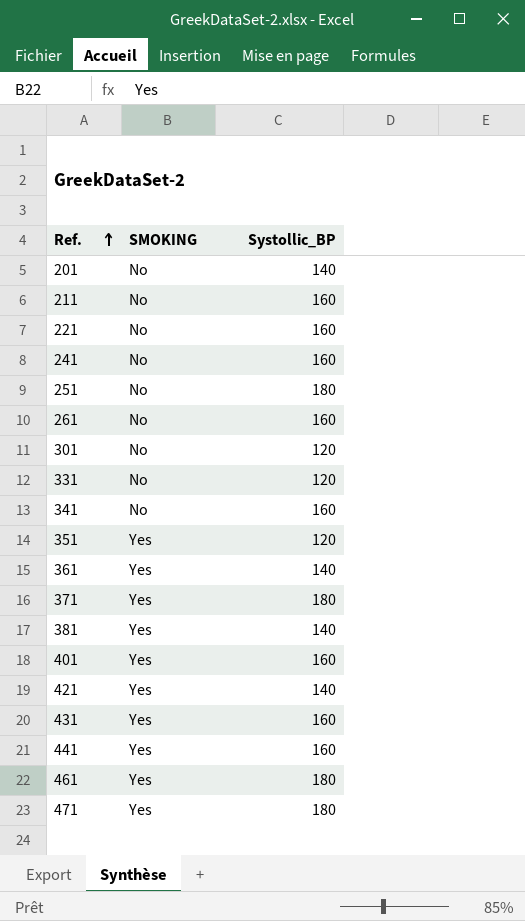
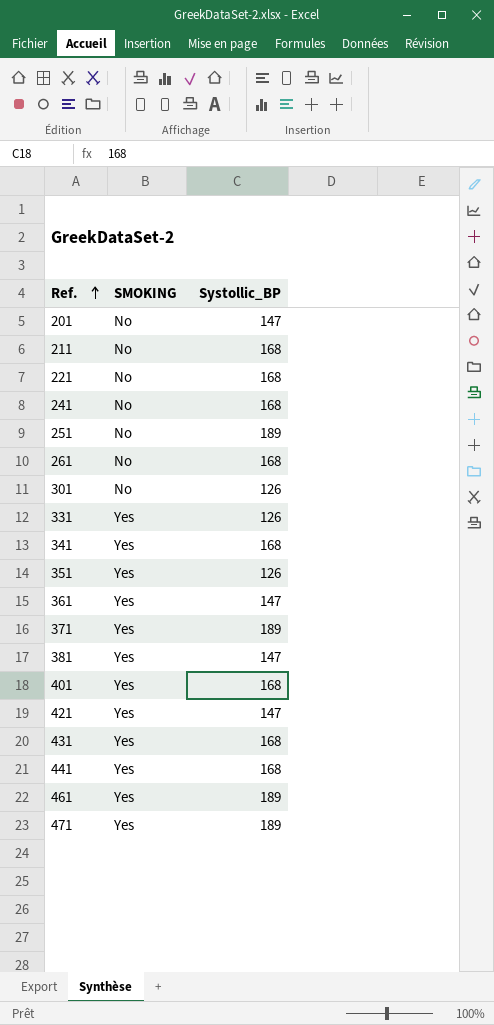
201 | Systollic_BP: 140 -> 147
211 | Systollic_BP: 160 -> 168
221 | Systollic_BP: 160 -> 168
241 | Systollic_BP: 160 -> 168
251 | Systollic_BP: 180 -> 189
261 | Systollic_BP: 160 -> 168
301 | Systollic_BP: 120 -> 126
331 | SMOKING: No -> Yes
331 | Systollic_BP: 120 -> 126
341 | SMOKING: No -> Yes
341 | Systollic_BP: 160 -> 168
351 | Systollic_BP: 120 -> 126
361 | Systollic_BP: 140 -> 147
371 | Systollic_BP: 180 -> 189
381 | Systollic_BP: 140 -> 147
401 | Systollic_BP: 160 -> 168
421 | Systollic_BP: 140 -> 147
431 | Systollic_BP: 160 -> 168
441 | Systollic_BP: 160 -> 168
461 | Systollic_BP: 180 -> 189
471 | Systollic_BP: 180 -> 189

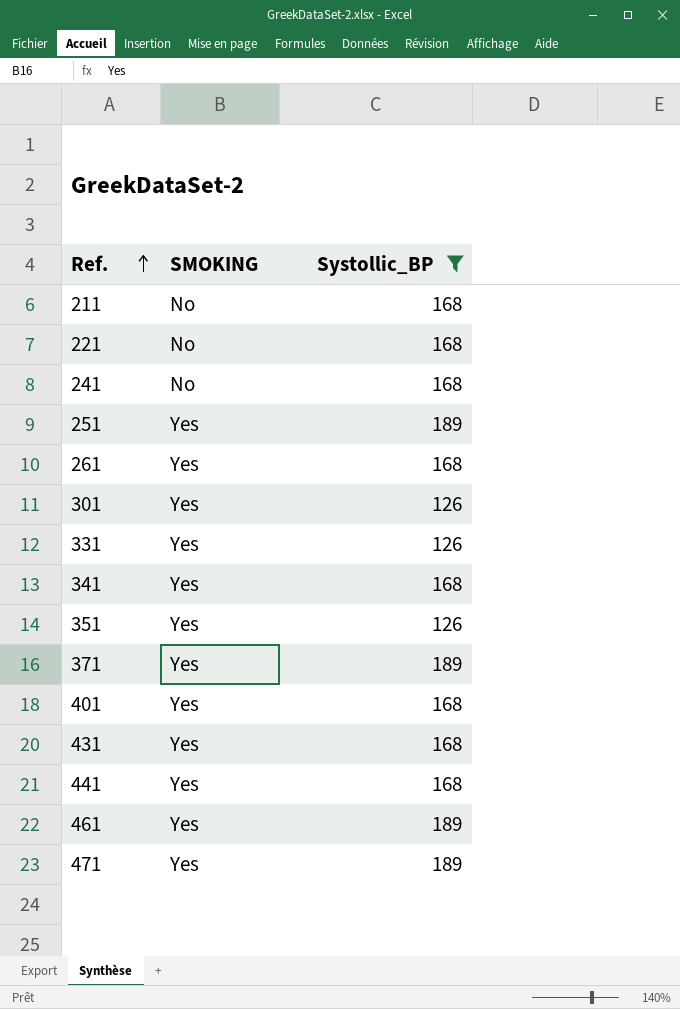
filter: none -> Systollic_BP != 147
251 | SMOKING: No -> Yes
261 | SMOKING: No -> Yes
301 | SMOKING: No -> Yes

